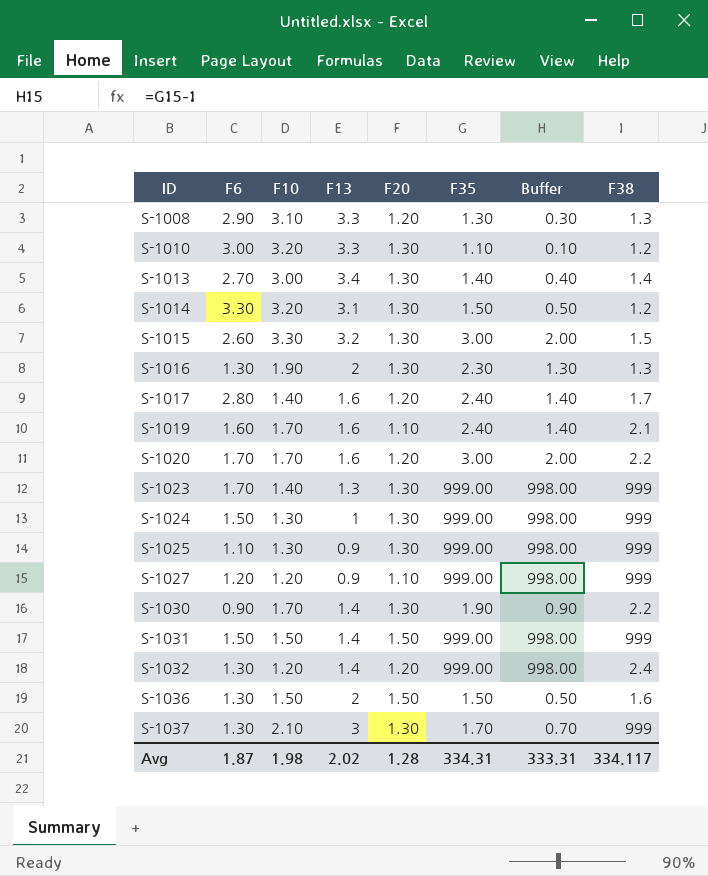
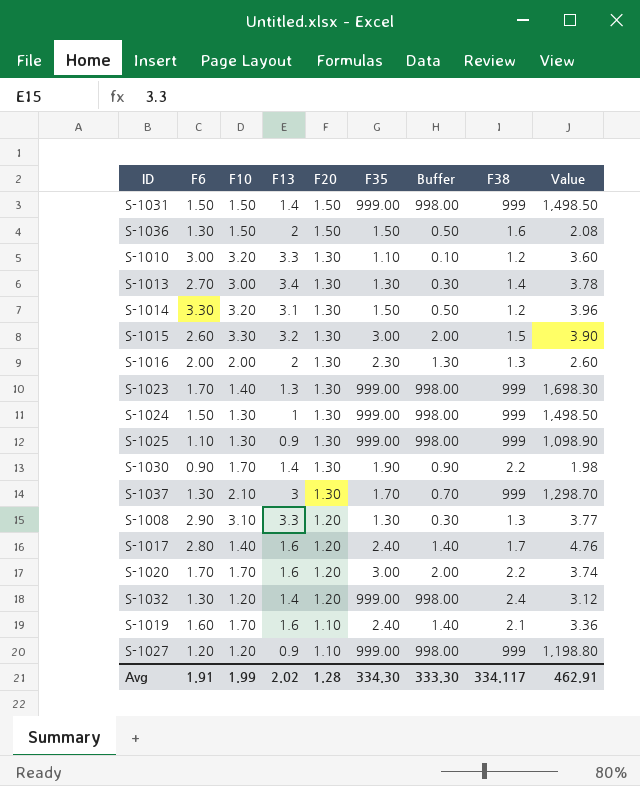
row order: ID ascending -> F20 descending
column Value | formula: none -> [F6] * [F38]
S-1013 | F35: 1.40 -> 1.30
S-1013 | Buffer: 0.40 -> 0.30
S-1016 | F6: 1.30 -> 2.00
S-1016 | F10: 1.90 -> 2.00
Avg | F6: 1.87 -> 1.91
Avg | F10: 1.98 -> 1.99
Avg | F35: 334.31 -> 334.30
Avg | Buffer: 333.31 -> 333.30

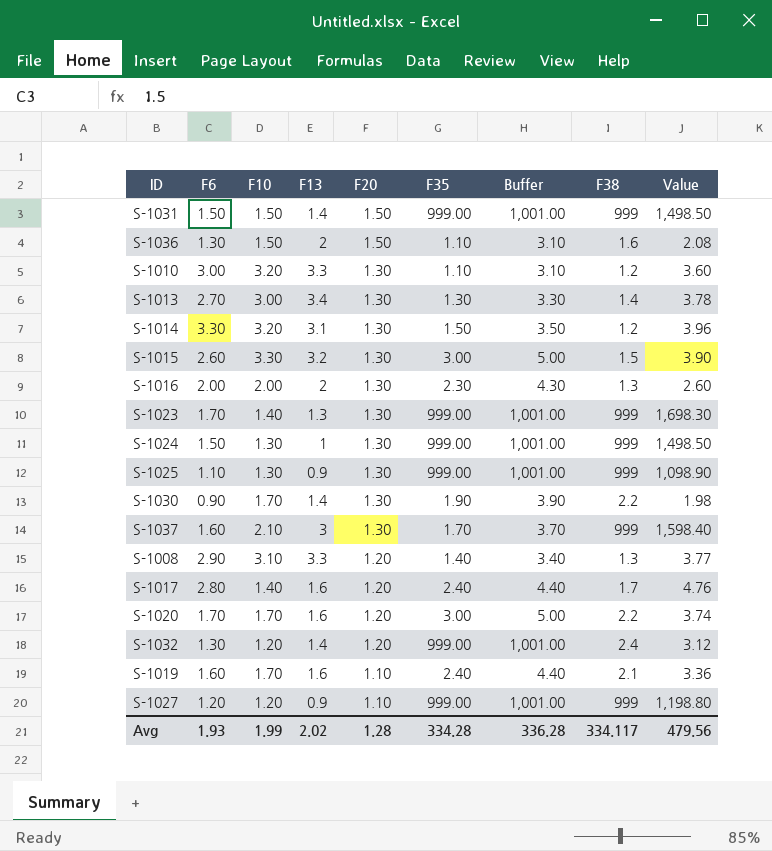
column Buffer | formula: [F35] - 1 -> [F35] + 2
S-1036 | F35: 1.50 -> 1.10
S-1037 | F6: 1.30 -> 1.60
S-1037 | Value: 1,298.70 -> 1,598.40
S-1008 | F35: 1.30 -> 1.40
Avg | F6: 1.91 -> 1.93
Avg | F35: 334.30 -> 334.28
Avg | Buffer: 333.30 -> 336.28
Avg | Value: 462.91 -> 479.56

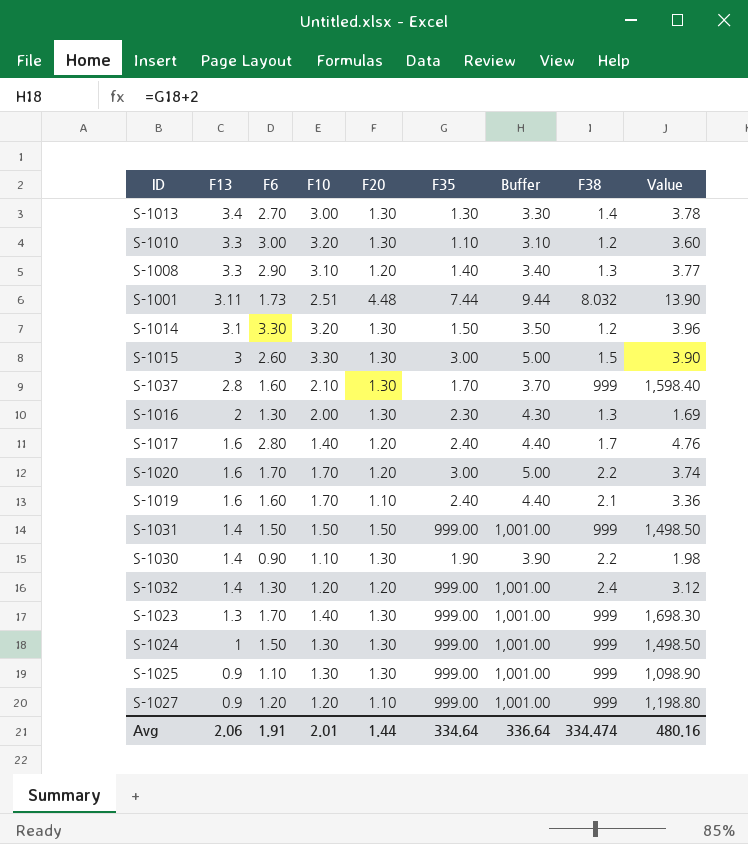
row order: F20 descending -> F13 descending
column F13 | position: 4 -> 2
row S-1036: 1.30 | 1.50 | 2 | 1.50 | 1.10 | 3.10 | 1.6 | 2.08 -> none
row S-1001: none -> 3.11 | 1.73 | 2.51 | 4.48 | 7.44 | 9.44 | 8.032 | 13.90
S-1015 | F13: 3.2 -> 3
S-1037 | F13: 3 -> 2.8
S-1016 | F6: 2.00 -> 1.30
S-1016 | Value: 2.60 -> 1.69
S-1030 | F10: 1.70 -> 1.10
Avg | F13: 2.02 -> 2.06
Avg | F6: 1.93 -> 1.91
Avg | F10: 1.99 -> 2.01
Avg | F20: 1.28 -> 1.44
Avg | F35: 334.28 -> 334.64
Avg | Buffer: 336.28 -> 336.64
Avg | F38: 334.117 -> 334.474
Avg | Value: 479.56 -> 480.16

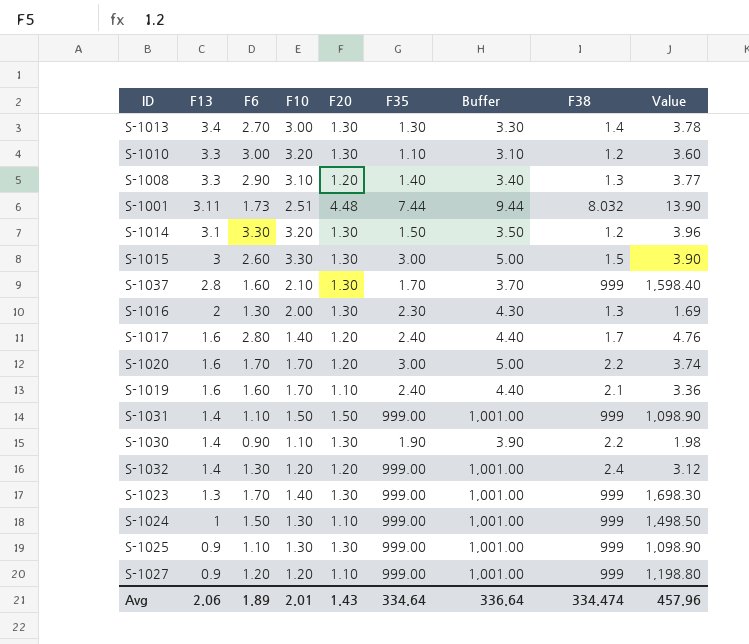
S-1031 | F6: 1.50 -> 1.10
S-1031 | Value: 1,498.50 -> 1,098.90
S-1024 | F20: 1.30 -> 1.10
Avg | F6: 1.91 -> 1.89
Avg | F20: 1.44 -> 1.43
Avg | Value: 480.16 -> 457.96

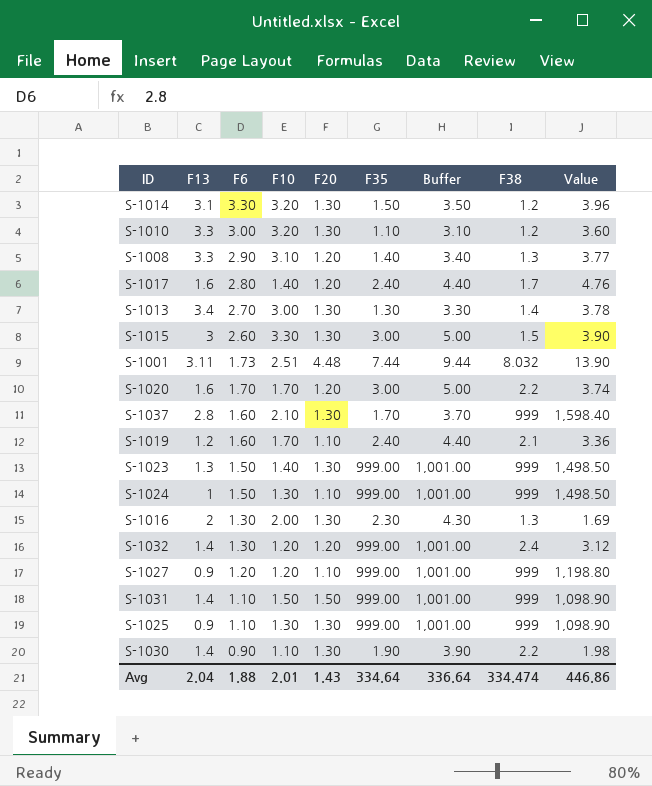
row order: F13 descending -> F6 descending
S-1019 | F13: 1.6 -> 1.2
S-1023 | F6: 1.70 -> 1.50
S-1023 | Value: 1,698.30 -> 1,498.50
Avg | F13: 2.06 -> 2.04
Avg | F6: 1.89 -> 1.88
Avg | Value: 457.96 -> 446.86

